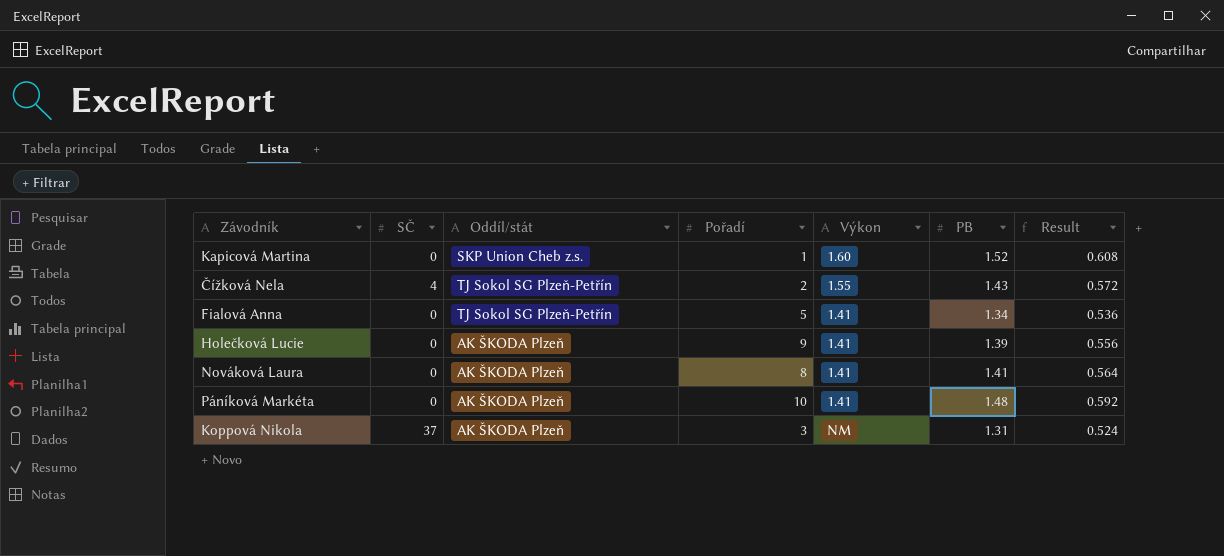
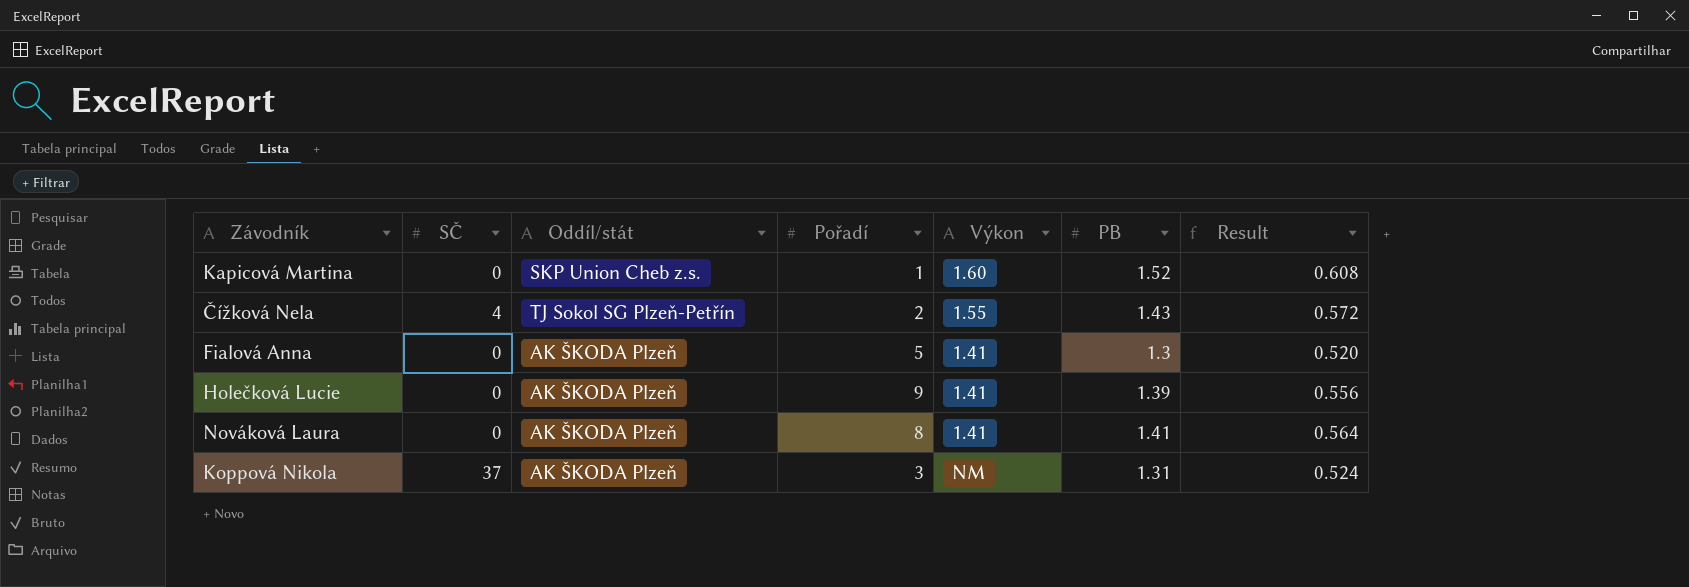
row Páníková Markéta: 0 | AK ŠKODA Plzeň | 10 | 1.41 | 1.48 | 0.592 -> none
Fialová Anna | Oddíl/stát: TJ Sokol SG Plzeň-Petřín -> AK ŠKODA Plzeň
Fialová Anna | PB: 1.34 -> 1.3
Fialová Anna | Result: 0.536 -> 0.520

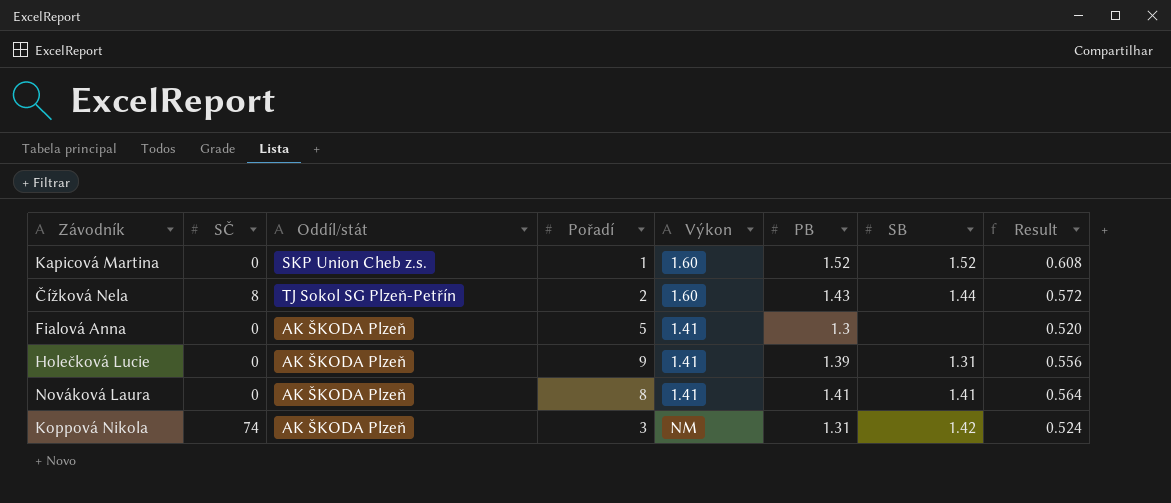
column SB | position: none -> 7
Čížková Nela | SČ: 4 -> 8
Čížková Nela | Výkon: 1.55 -> 1.60
Koppová Nikola | SČ: 37 -> 74

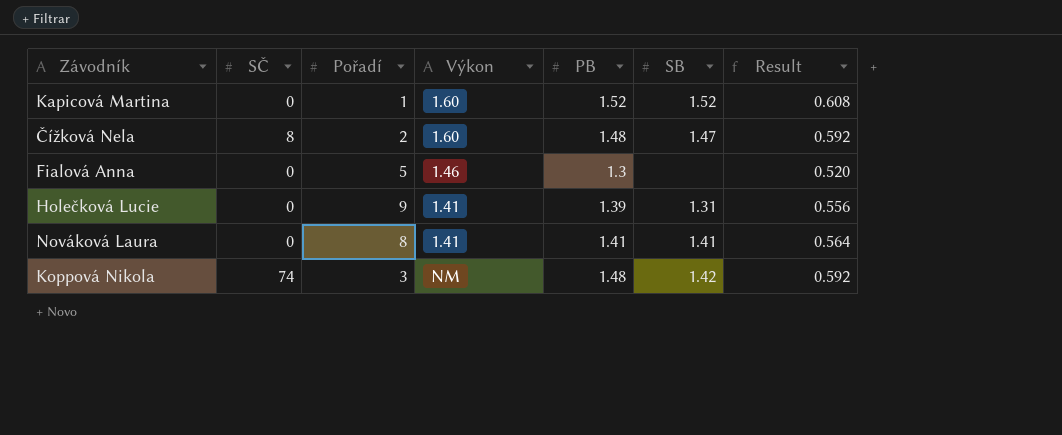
column Oddíl/stát | position: 3 -> none
Čížková Nela | PB: 1.43 -> 1.48
Čížková Nela | SB: 1.44 -> 1.47
Čížková Nela | Result: 0.572 -> 0.592
Fialová Anna | Výkon: 1.41 -> 1.46
Koppová Nikola | PB: 1.31 -> 1.48
Koppová Nikola | Result: 0.524 -> 0.592

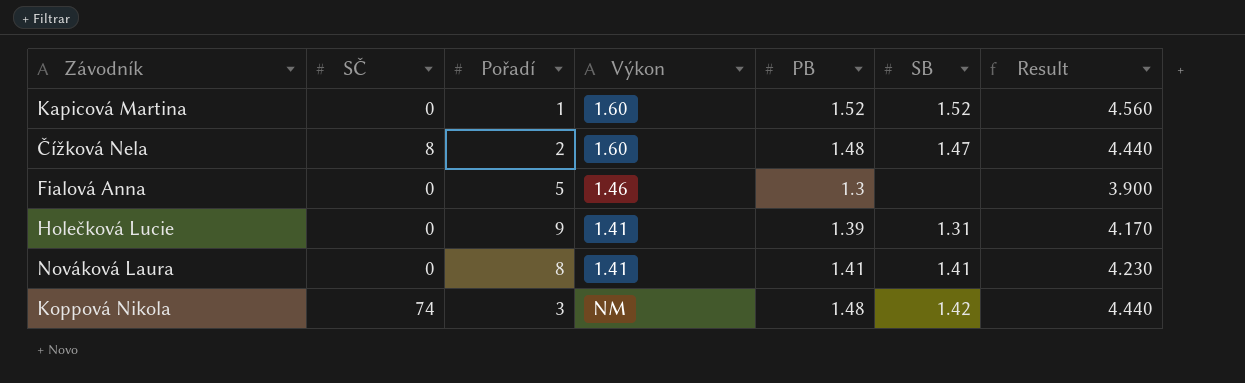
column Result | formula: [PB] * 0.4 -> [PB] * 3

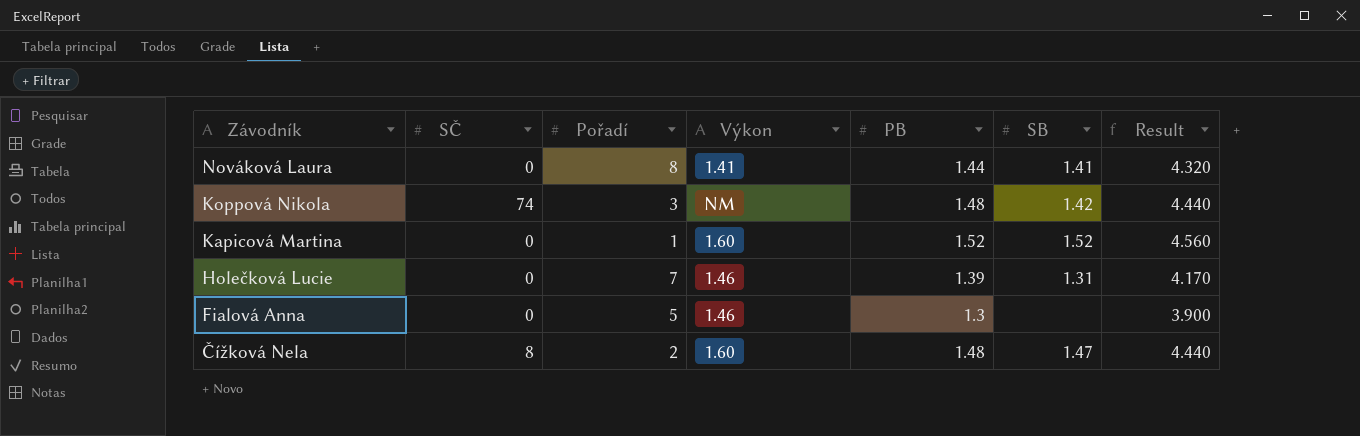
row order: none -> Závodník descending
Nováková Laura | PB: 1.41 -> 1.44
Nováková Laura | Result: 4.230 -> 4.320
Holečková Lucie | Pořadí: 9 -> 7
Holečková Lucie | Výkon: 1.41 -> 1.46

